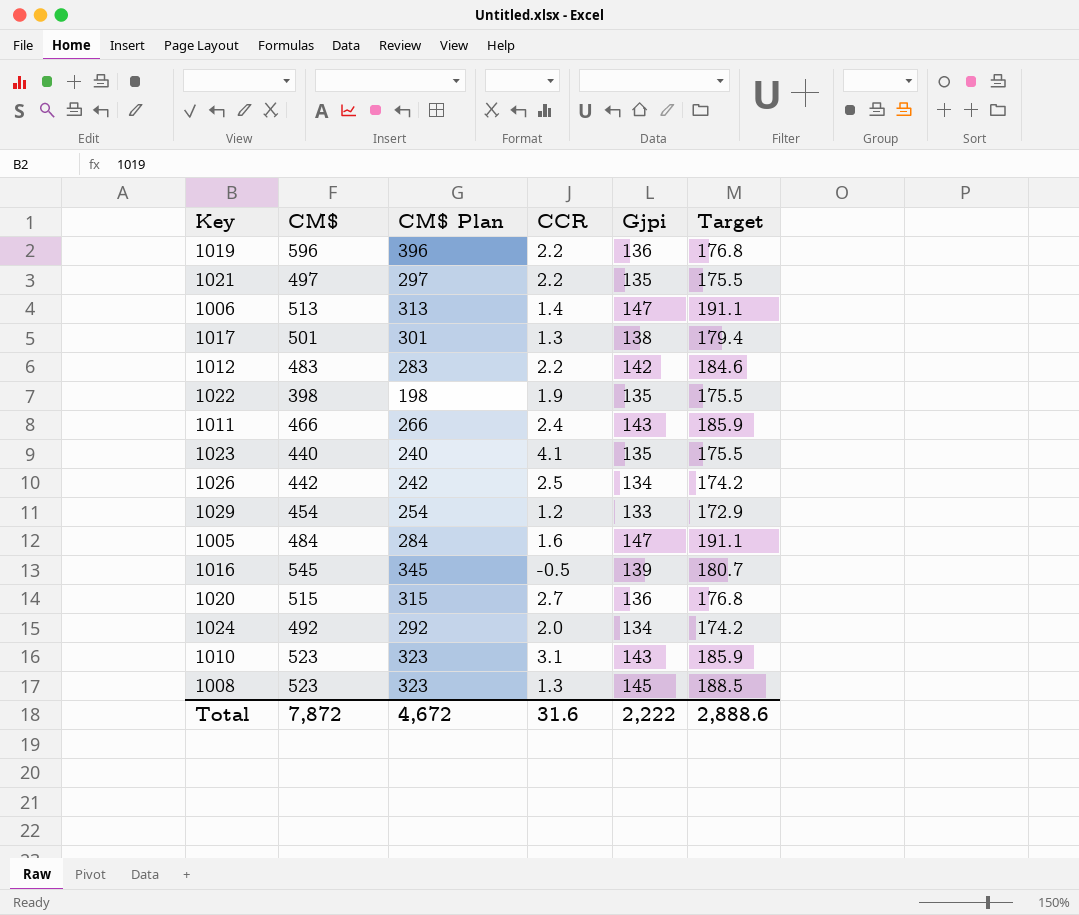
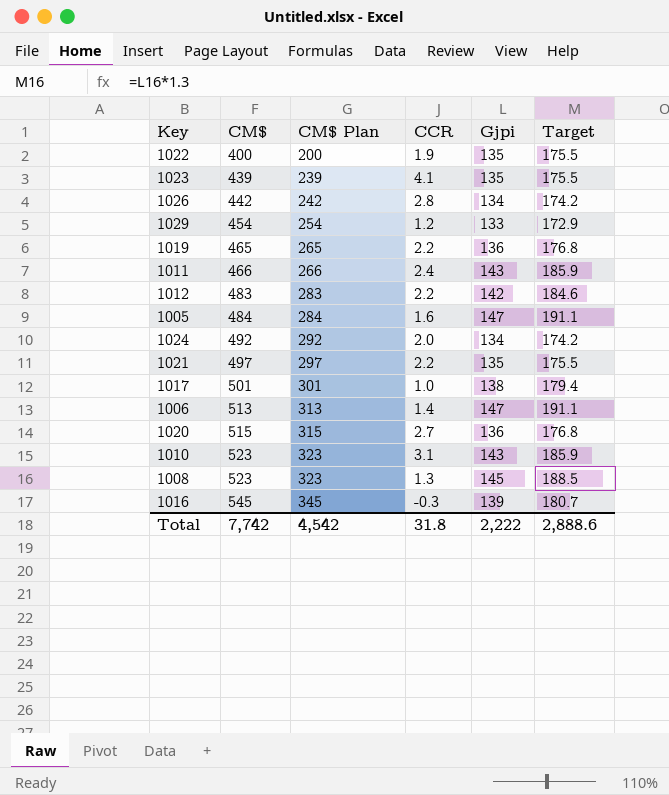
row order: none -> CM$ ascending
1022 | CM$: 398 -> 400
1022 | CM$ Plan: 198 -> 200
1023 | CM$: 440 -> 439
1023 | CM$ Plan: 240 -> 239
1026 | CCR: 2.5 -> 2.8
1019 | CM$: 596 -> 465
1019 | CM$ Plan: 396 -> 265
1017 | CCR: 1.3 -> 1.0
1016 | CCR: -0.5 -> -0.3
Total | CM$: 7,872 -> 7,742
Total | CM$ Plan: 4,672 -> 4,542
Total | CCR: 31.6 -> 31.8

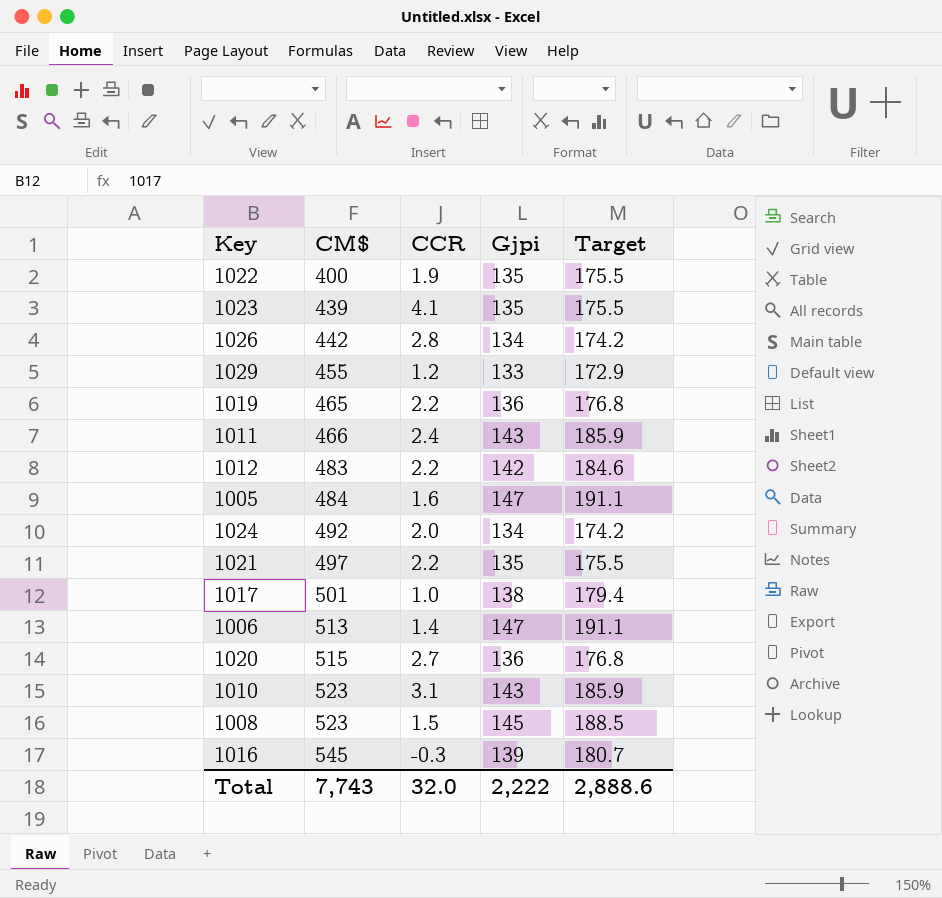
column CM$ Plan | formula: [CM$] - 200 -> none
1029 | CM$: 454 -> 455
1008 | CCR: 1.3 -> 1.5
Total | CM$: 7,742 -> 7,743
Total | CCR: 31.8 -> 32.0

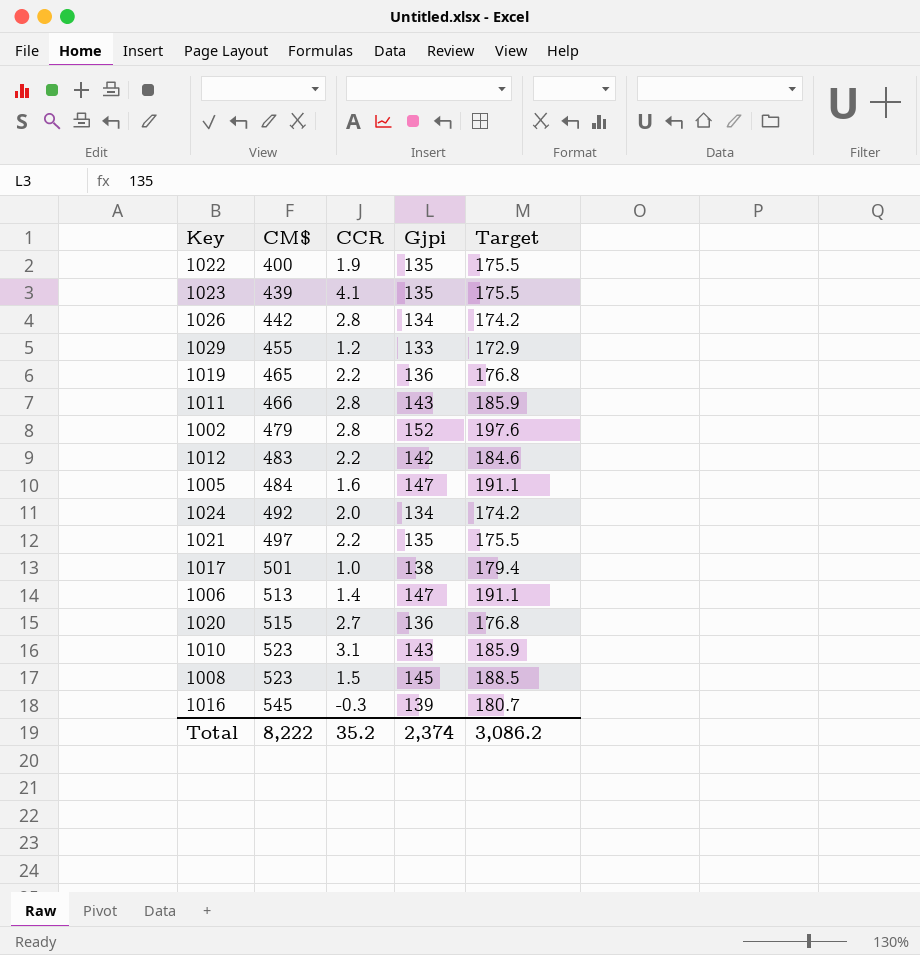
1011 | CCR: 2.4 -> 2.8
row 1002: none -> 479 | 2.8 | 152 | 197.6
Total | CM$: 7,743 -> 8,222
Total | CCR: 32.0 -> 35.2
Total | Gjpi: 2,222 -> 2,374
Total | Target: 2,888.6 -> 3,086.2

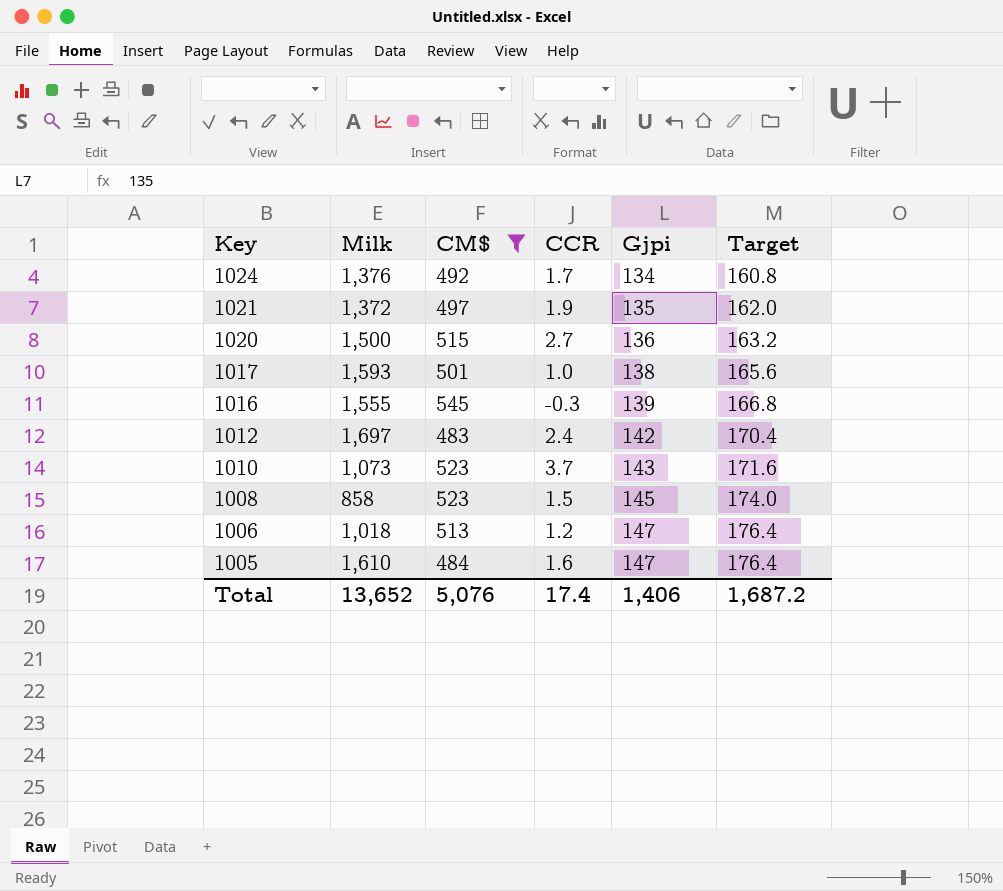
filter: none -> CM$ >= 483
row order: CM$ ascending -> Key descending
column Milk | position: none -> 2
column Target | formula: [Gjpi] * 1.3 -> [Gjpi] * 1.2
1024 | CCR: 2.0 -> 1.7
1021 | CCR: 2.2 -> 1.9
1012 | CCR: 2.2 -> 2.4
1010 | CCR: 3.1 -> 3.7
1006 | CCR: 1.4 -> 1.2
Total | CM$: 8,222 -> 5,076
Total | CCR: 35.2 -> 17.4
Total | Gjpi: 2,374 -> 1,406
Total | Target: 3,086.2 -> 1,687.2

